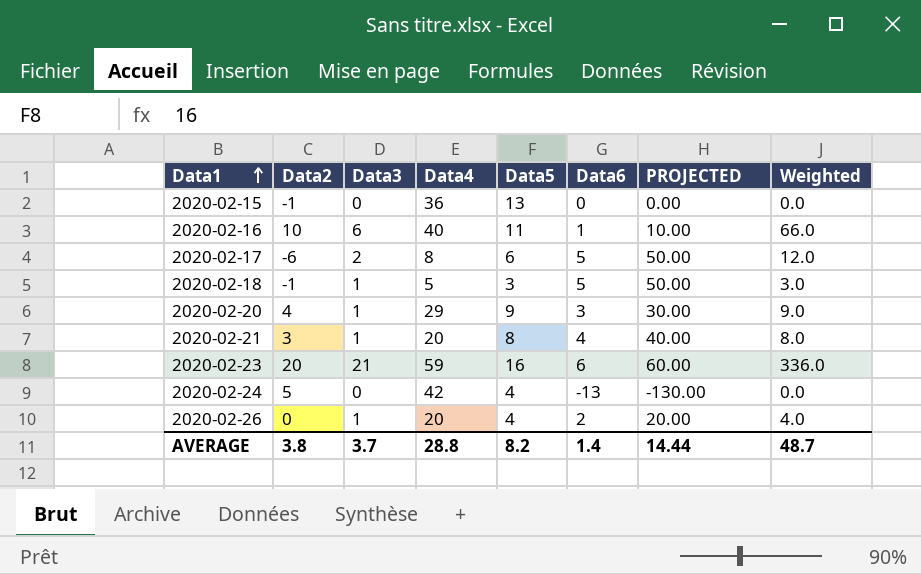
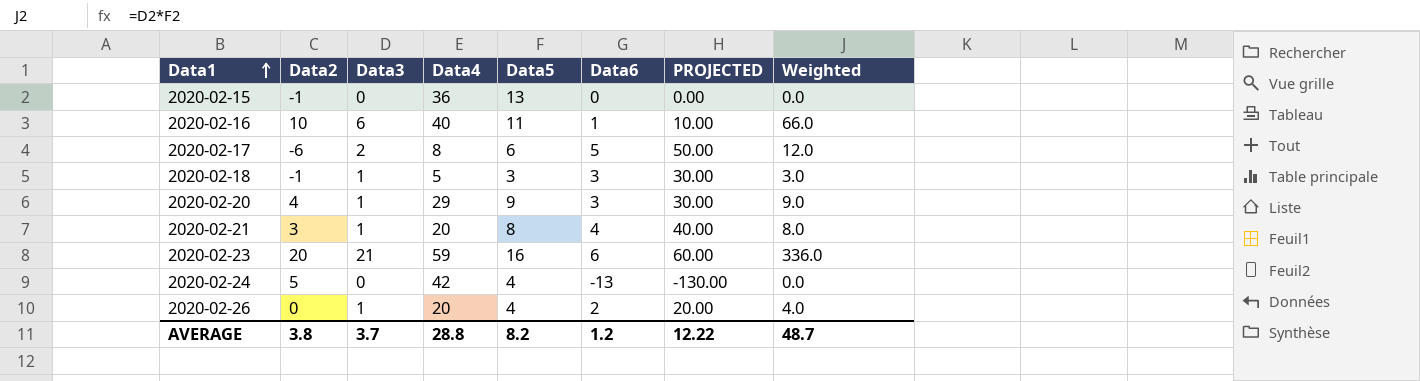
2020-02-18 | Data6: 5 -> 3
2020-02-18 | PROJECTED: 50.00 -> 30.00
AVERAGE | Data6: 1.4 -> 1.2
AVERAGE | PROJECTED: 14.44 -> 12.22

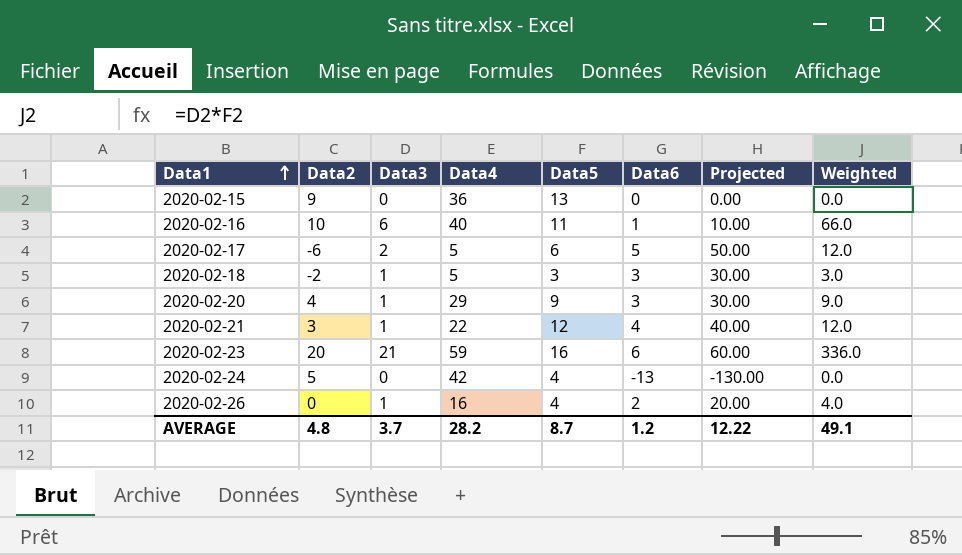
column name: PROJECTED -> Projected
2020-02-15 | Data2: -1 -> 9
2020-02-17 | Data4: 8 -> 5
2020-02-18 | Data2: -1 -> -2
2020-02-21 | Data4: 20 -> 22
2020-02-21 | Data5: 8 -> 12
2020-02-21 | Weighted: 8.0 -> 12.0
2020-02-26 | Data4: 20 -> 16
AVERAGE | Data2: 3.8 -> 4.8
AVERAGE | Data4: 28.8 -> 28.2
AVERAGE | Data5: 8.2 -> 8.7
AVERAGE | Weighted: 48.7 -> 49.1

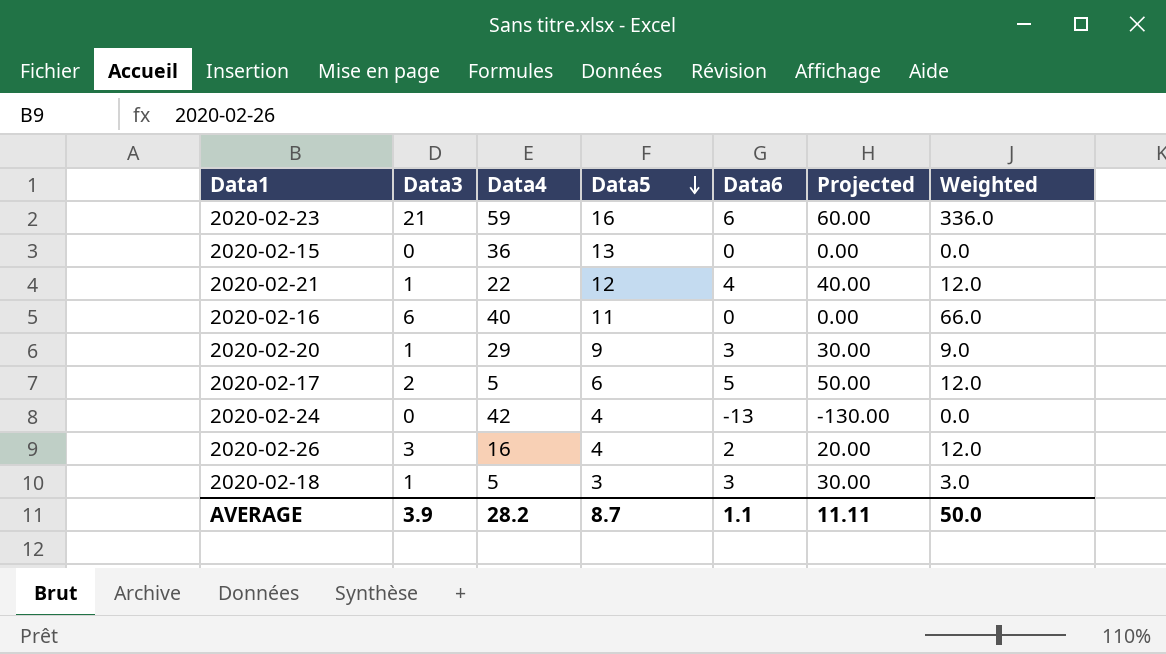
row order: Data1 ascending -> Data5 descending
column Data2 | position: 2 -> none
2020-02-16 | Data6: 1 -> 0
2020-02-16 | Projected: 10.00 -> 0.00
2020-02-26 | Data3: 1 -> 3
2020-02-26 | Weighted: 4.0 -> 12.0
AVERAGE | Data3: 3.7 -> 3.9
AVERAGE | Data6: 1.2 -> 1.1
AVERAGE | Projected: 12.22 -> 11.11
AVERAGE | Weighted: 49.1 -> 50.0

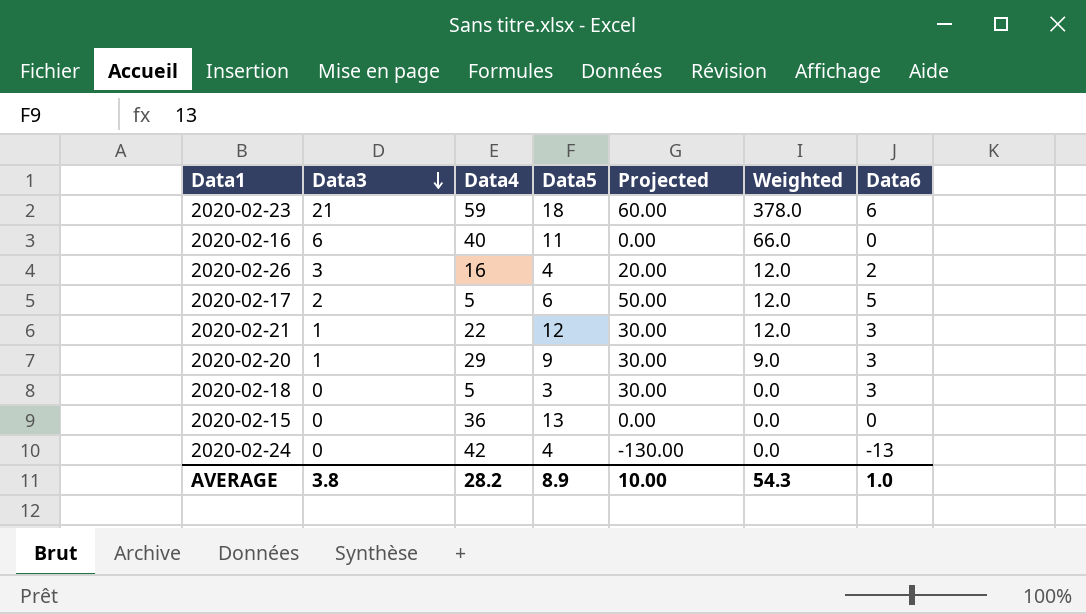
row order: Data5 descending -> Data3 descending
column Data6 | position: 5 -> 7
2020-02-23 | Data5: 16 -> 18
2020-02-23 | Weighted: 336.0 -> 378.0
2020-02-21 | Projected: 40.00 -> 30.00
2020-02-21 | Data6: 4 -> 3
2020-02-18 | Data3: 1 -> 0
2020-02-18 | Weighted: 3.0 -> 0.0
AVERAGE | Data3: 3.9 -> 3.8
AVERAGE | Data5: 8.7 -> 8.9
AVERAGE | Projected: 11.11 -> 10.00
AVERAGE | Weighted: 50.0 -> 54.3
AVERAGE | Data6: 1.1 -> 1.0

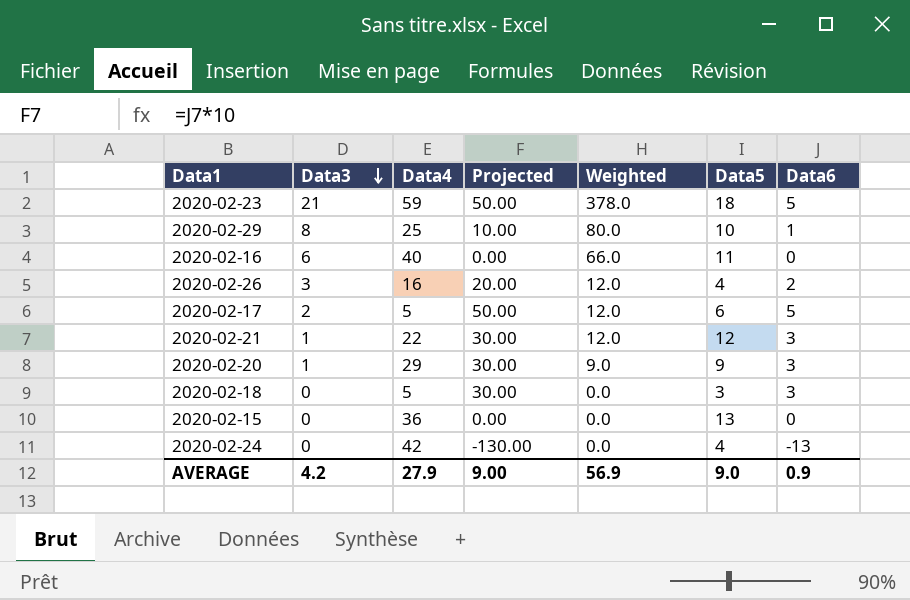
column Data5 | position: 4 -> 6
2020-02-23 | Projected: 60.00 -> 50.00
2020-02-23 | Data6: 6 -> 5
row 2020-02-29: none -> 8 | 25 | 10.00 | 80.0 | 10 | 1
AVERAGE | Data3: 3.8 -> 4.2
AVERAGE | Data4: 28.2 -> 27.9
AVERAGE | Projected: 10.00 -> 9.00
AVERAGE | Weighted: 54.3 -> 56.9
AVERAGE | Data5: 8.9 -> 9.0
AVERAGE | Data6: 1.0 -> 0.9

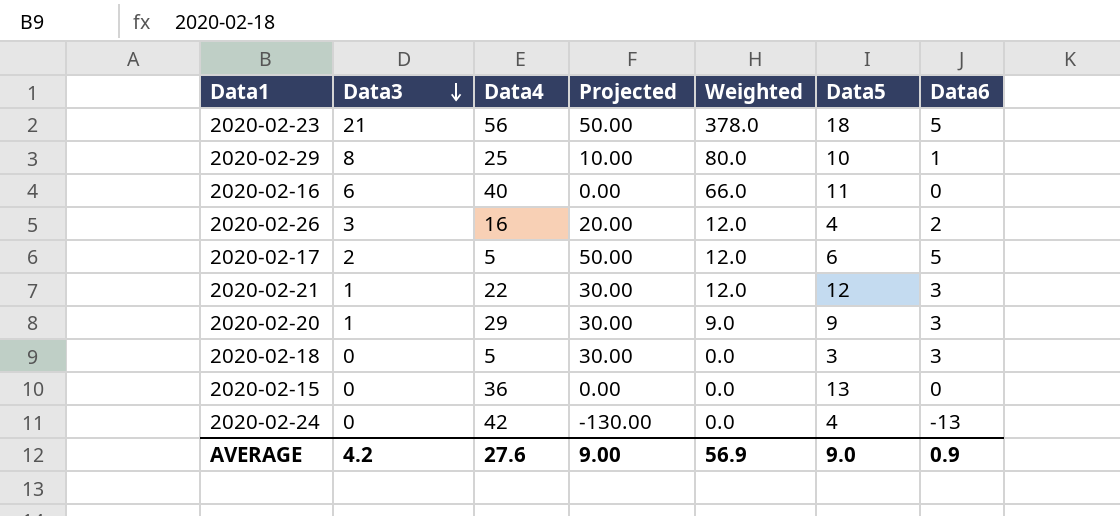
2020-02-23 | Data4: 59 -> 56
AVERAGE | Data4: 27.9 -> 27.6

